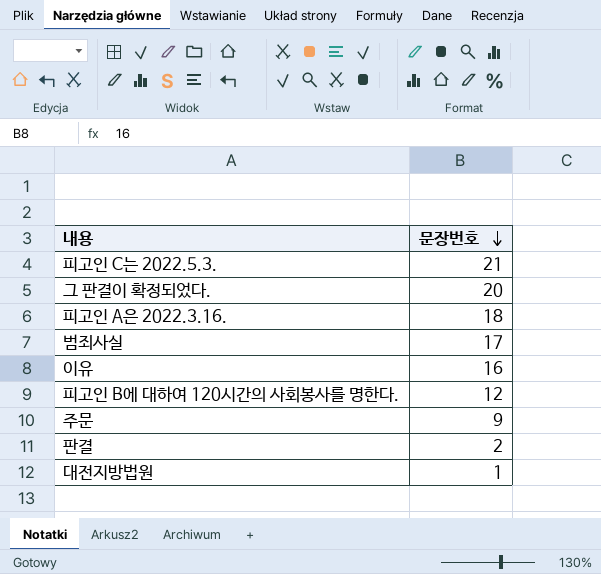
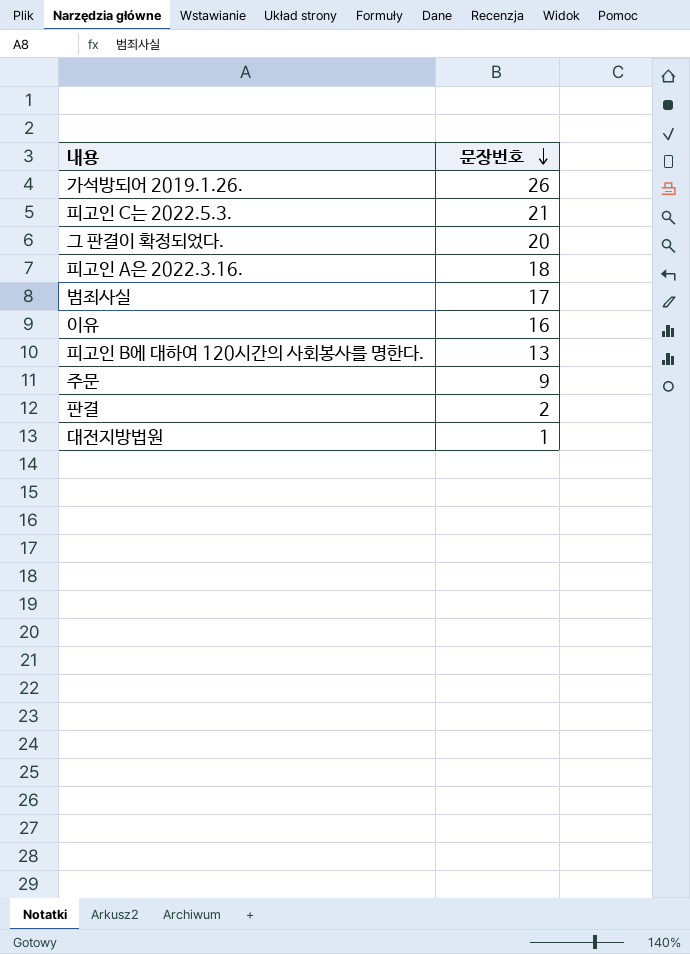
row 가석방되어 2019.1.26.: none -> 26
피고인 B에 대하여 120시간의 사회봉사를 명한다. | 문장번호: 12 -> 13

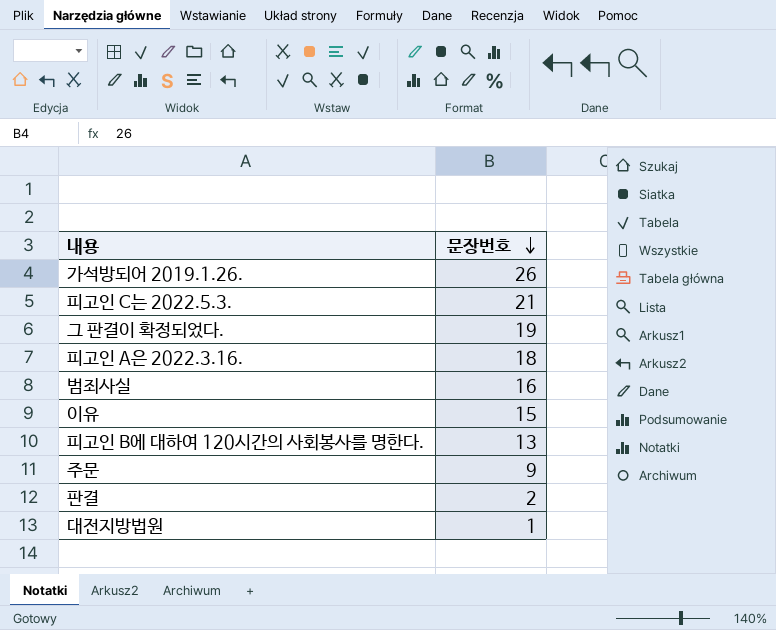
그 판결이 확정되었다. | 문장번호: 20 -> 19
범죄사실 | 문장번호: 17 -> 16
이유 | 문장번호: 16 -> 15

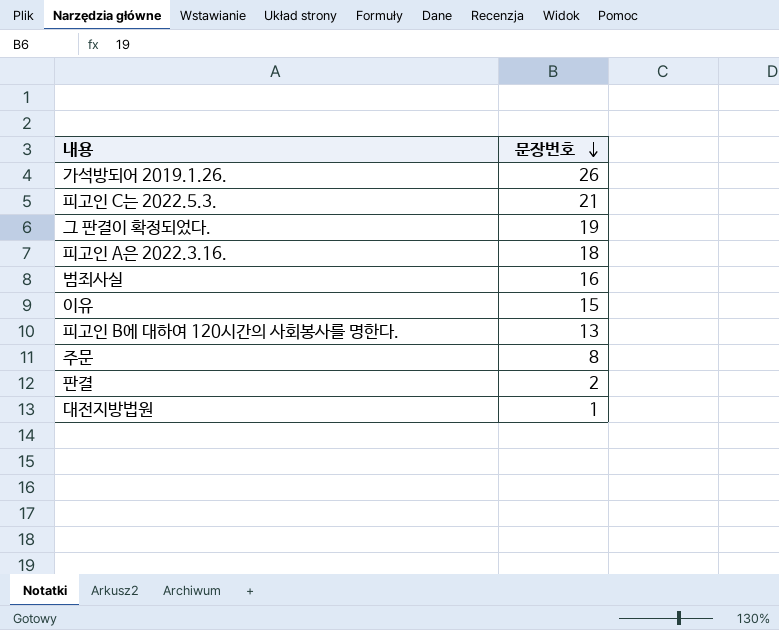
주문 | 문장번호: 9 -> 8

